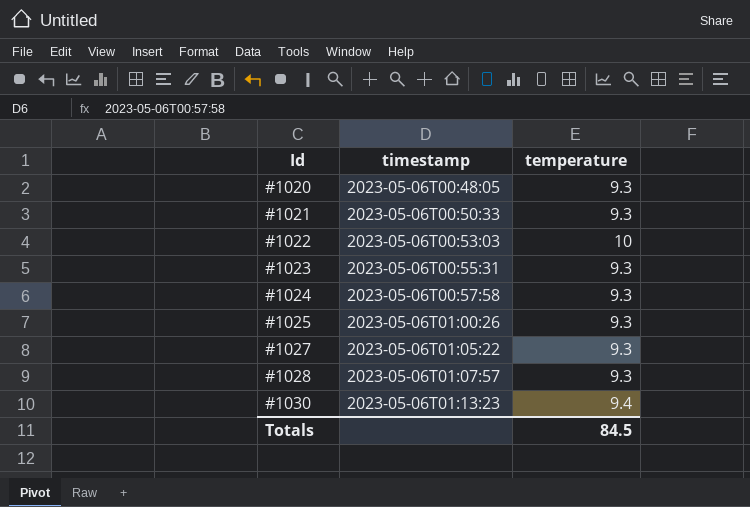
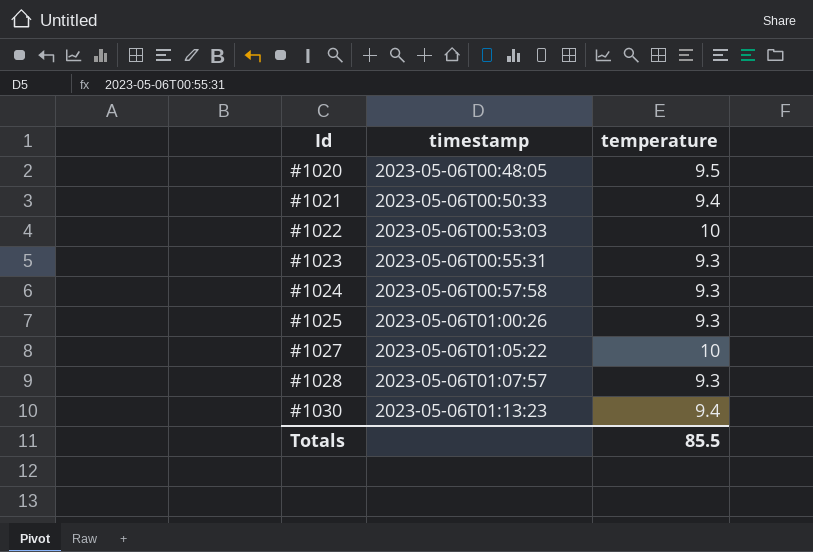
#1020 | temperature: 9.3 -> 9.5
#1021 | temperature: 9.3 -> 9.4
#1027 | temperature: 9.3 -> 10
Totals | temperature: 84.5 -> 85.5

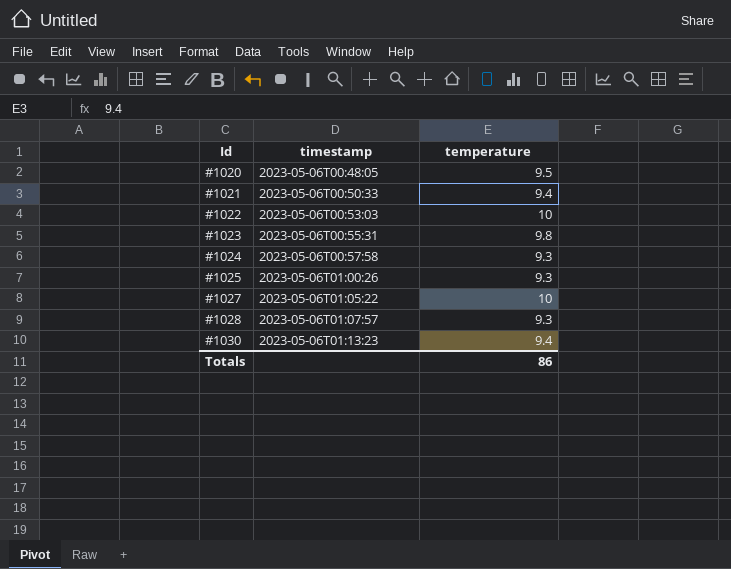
#1023 | temperature: 9.3 -> 9.8
Totals | temperature: 85.5 -> 86

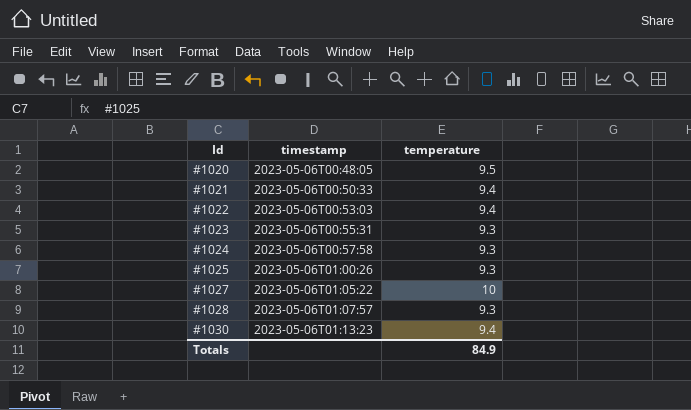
#1022 | temperature: 10 -> 9.4
#1023 | temperature: 9.8 -> 9.3
Totals | temperature: 86 -> 84.9

